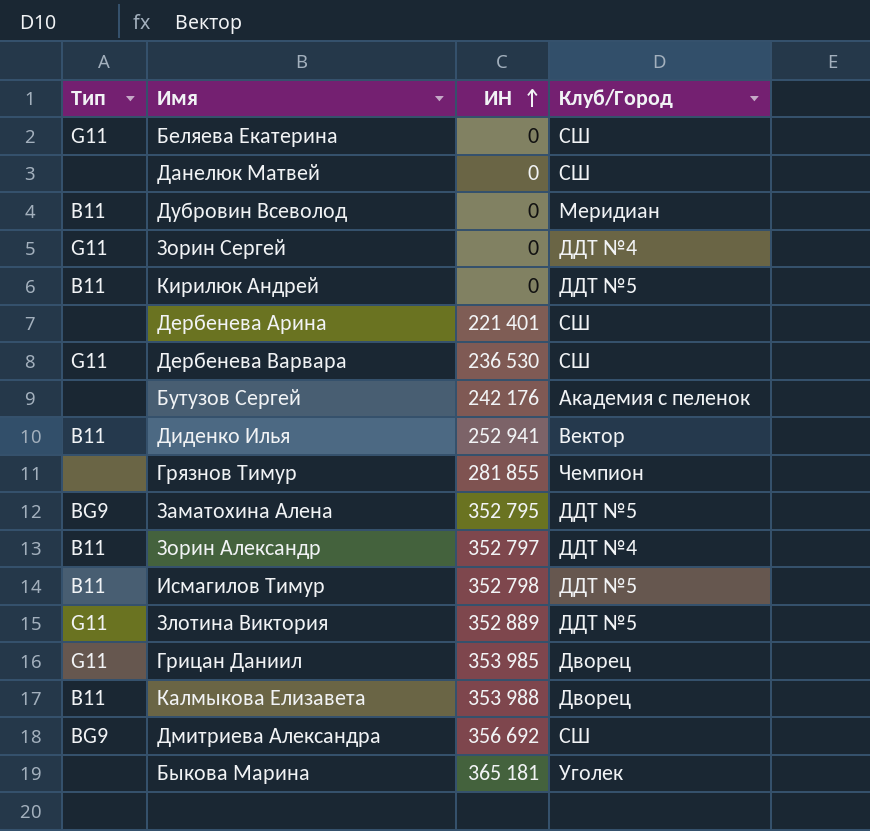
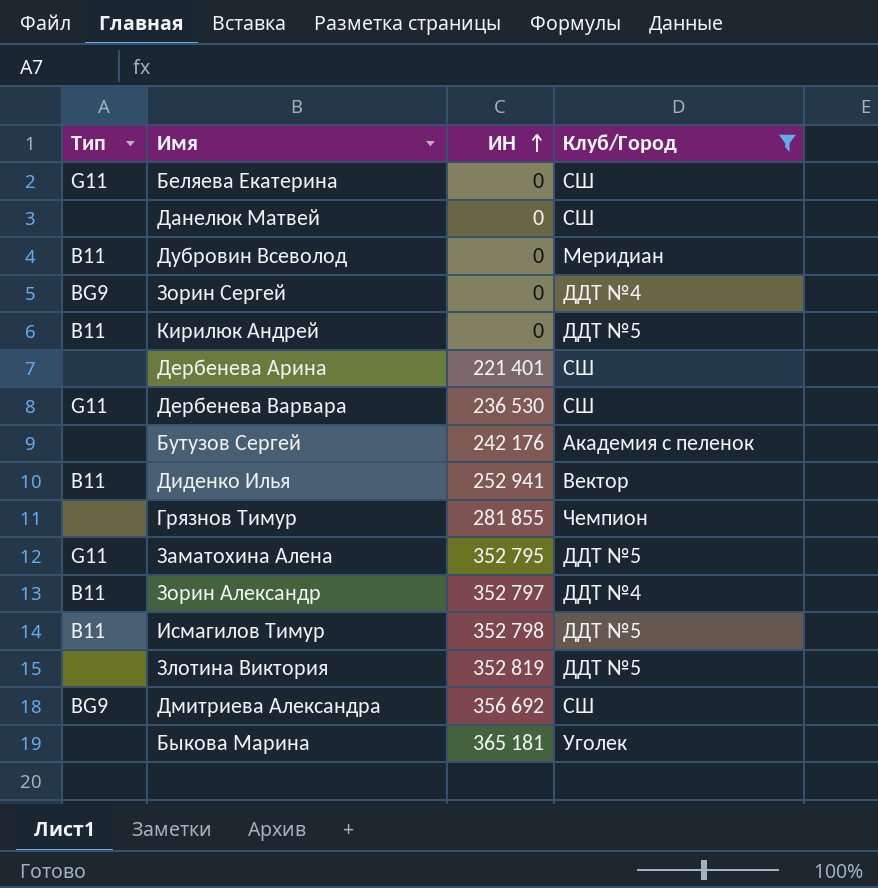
filter: none -> Клуб/Город != Дворец
Зорин Сергей | Тип: G11 -> BG9
Заматохина Алена | Тип: BG9 -> G11
Злотина Виктория | Тип: G11 -> none
Злотина Виктория | ИН: 352 889 -> 352 819

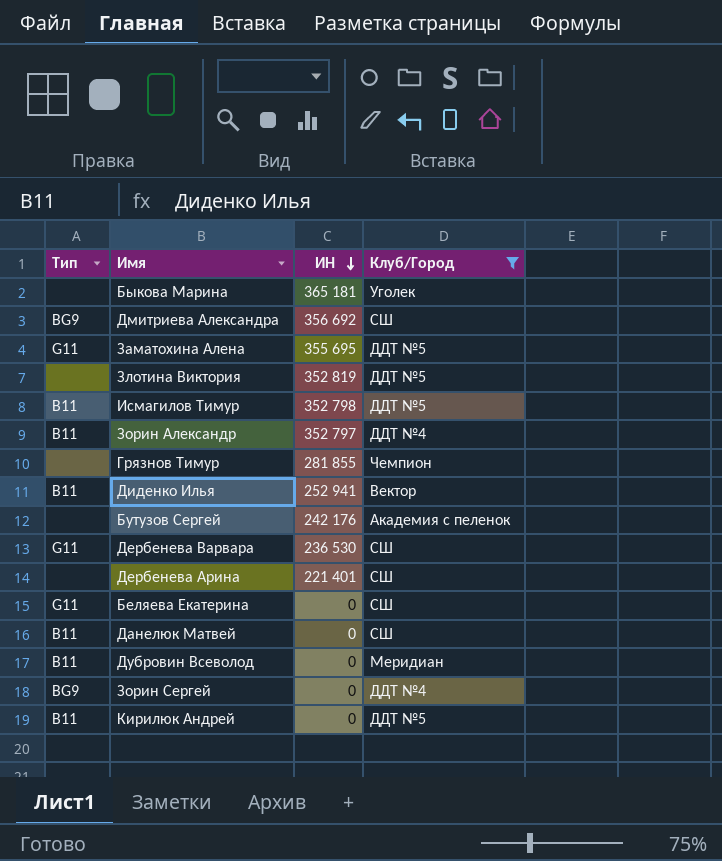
row order: ИН ascending -> ИН descending
Заматохина Алена | ИН: 352 795 -> 355 695
Данелюк Матвей | Тип: none -> B11

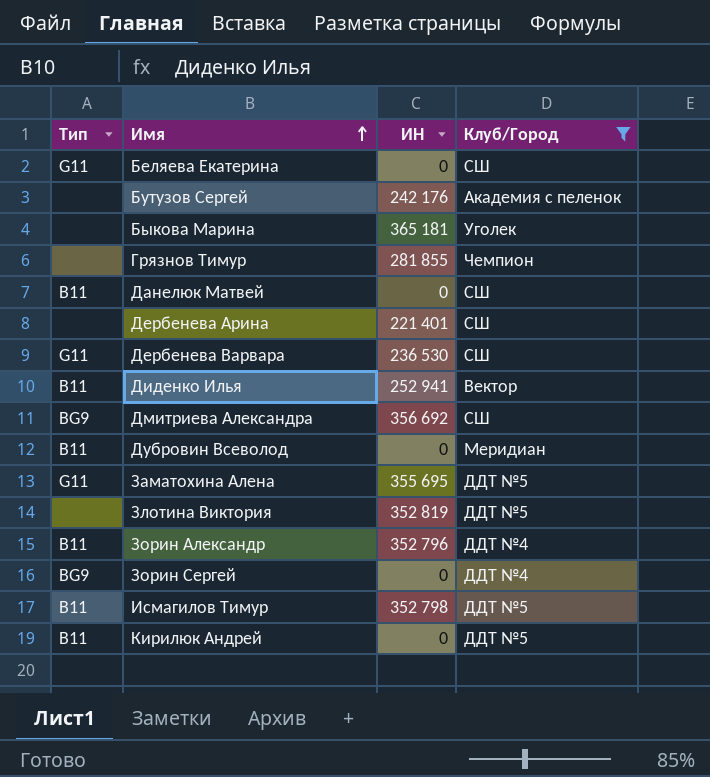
row order: ИН descending -> Имя ascending
Зорин Александр | ИН: 352 797 -> 352 796

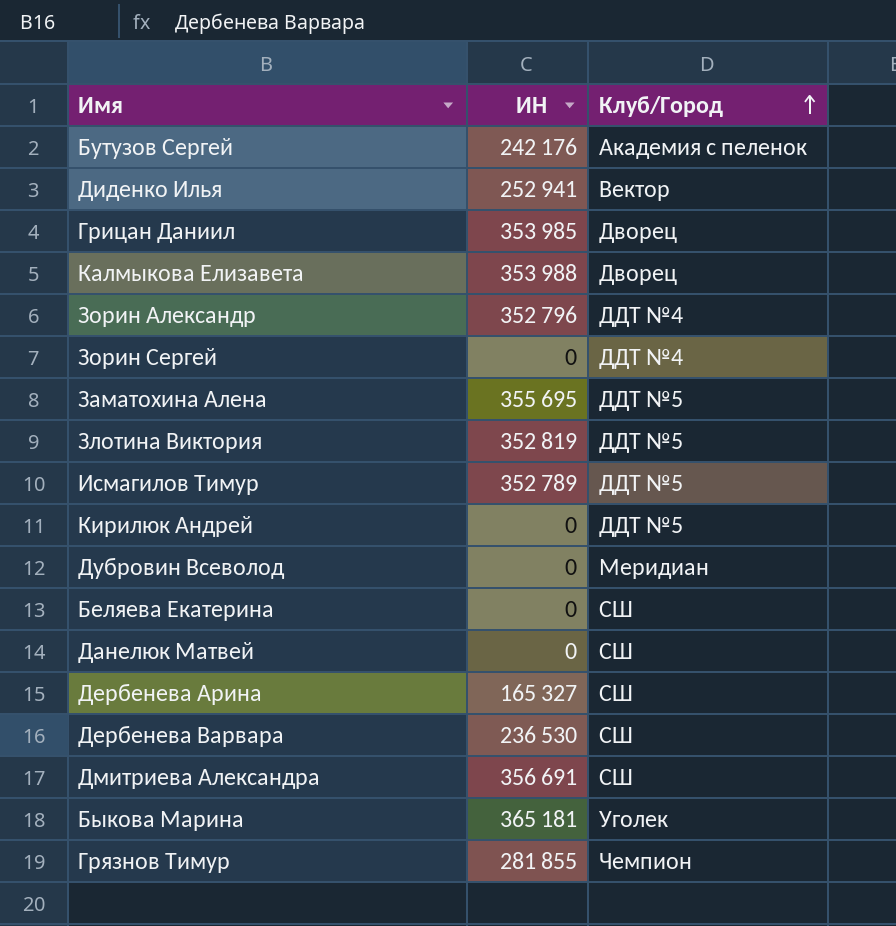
filter: Клуб/Город != Дворец -> none
row order: Имя ascending -> Клуб/Город ascending
column Тип | position: 1 -> none
Исмагилов Тимур | ИН: 352 798 -> 352 789
Дербенева Арина | ИН: 221 401 -> 165 327
Дмитриева Александра | ИН: 356 692 -> 356 691

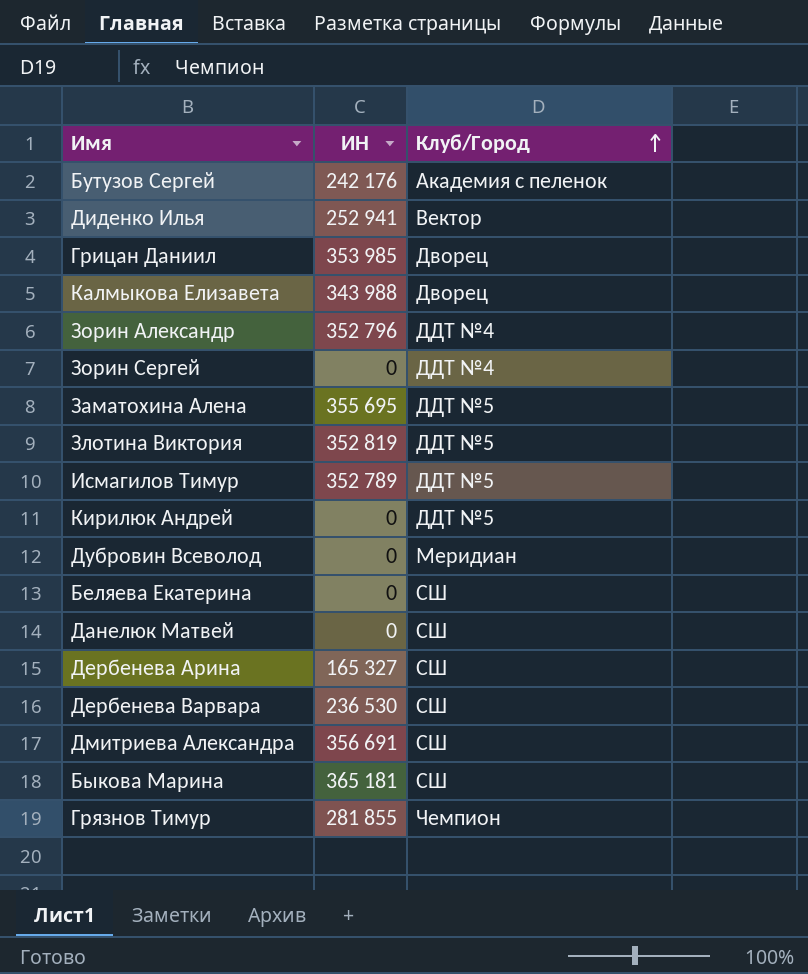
Калмыкова Елизавета | ИН: 353 988 -> 343 988
Быкова Марина | Клуб/Город: Уголек -> СШ

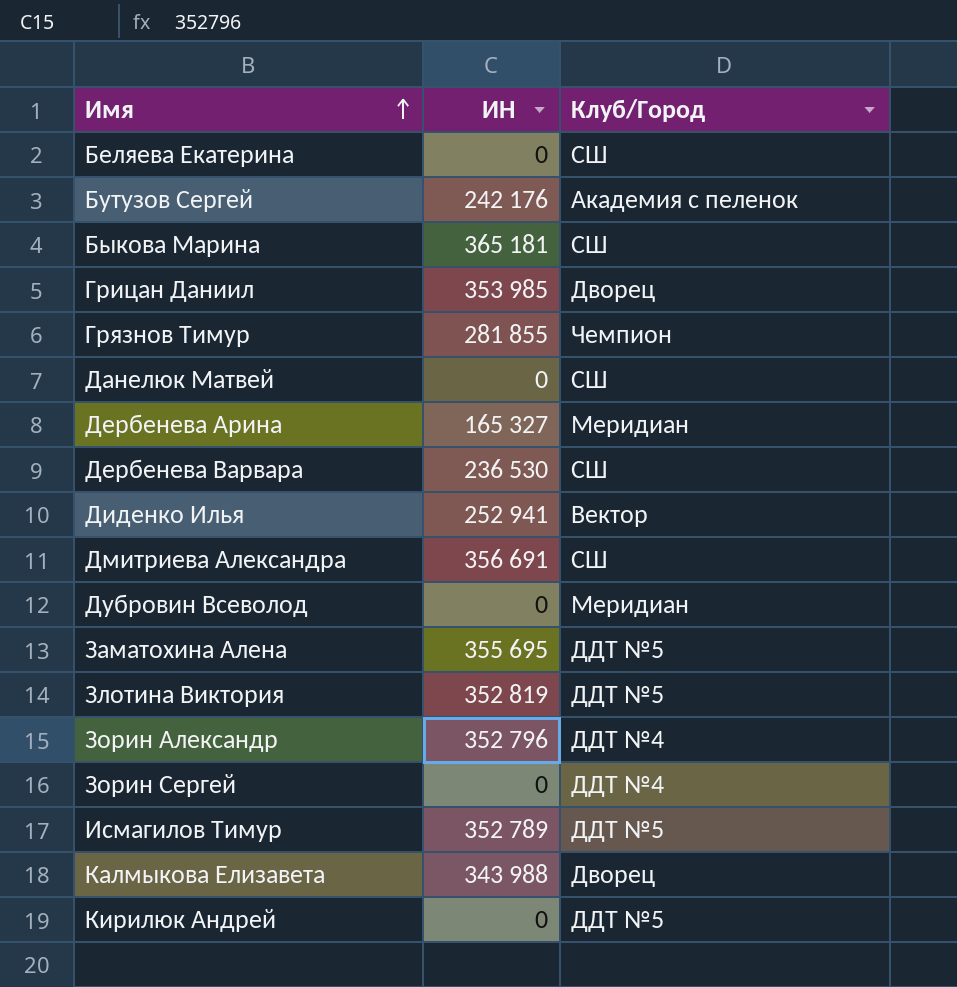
row order: Клуб/Город ascending -> Имя ascending
Дербенева Арина | Клуб/Город: СШ -> Меридиан

